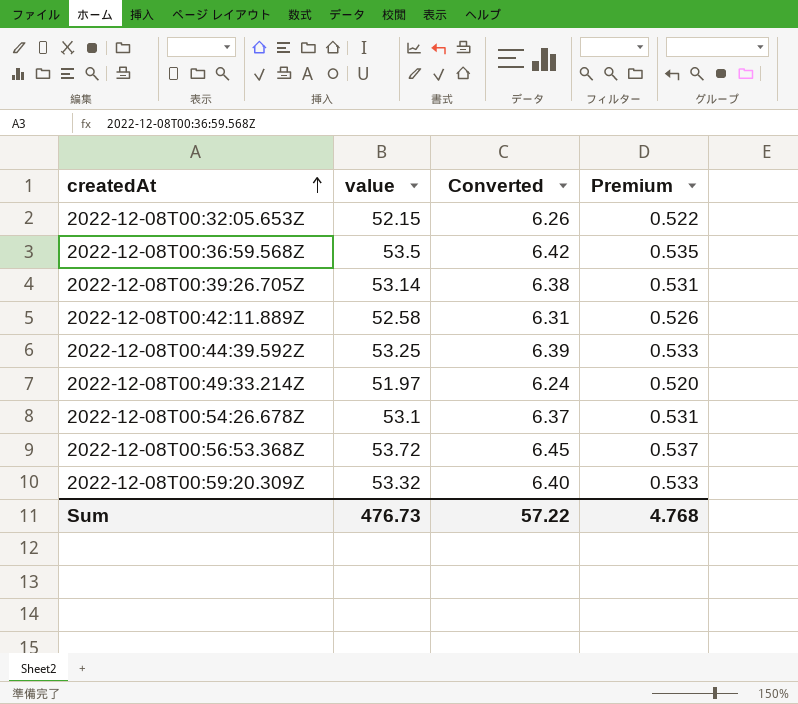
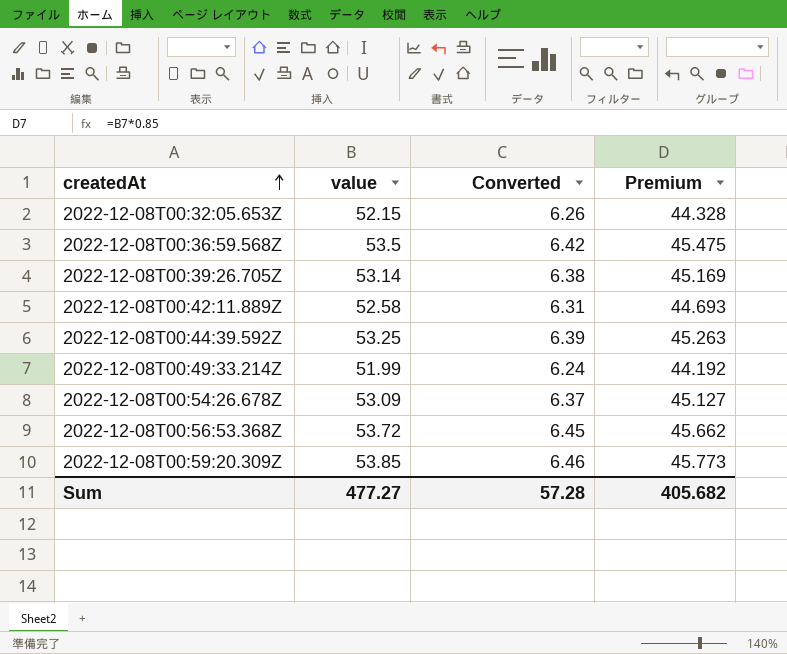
column Premium | formula: [value] * 0.01 -> [value] * 0.85
2022-12-08T00:49:33.214Z | value: 51.97 -> 51.99
2022-12-08T00:54:26.678Z | value: 53.1 -> 53.09
2022-12-08T00:59:20.309Z | value: 53.32 -> 53.85
2022-12-08T00:59:20.309Z | Converted: 6.40 -> 6.46
Sum | value: 476.73 -> 477.27
Sum | Converted: 57.22 -> 57.28
Sum | Premium: 4.768 -> 405.682

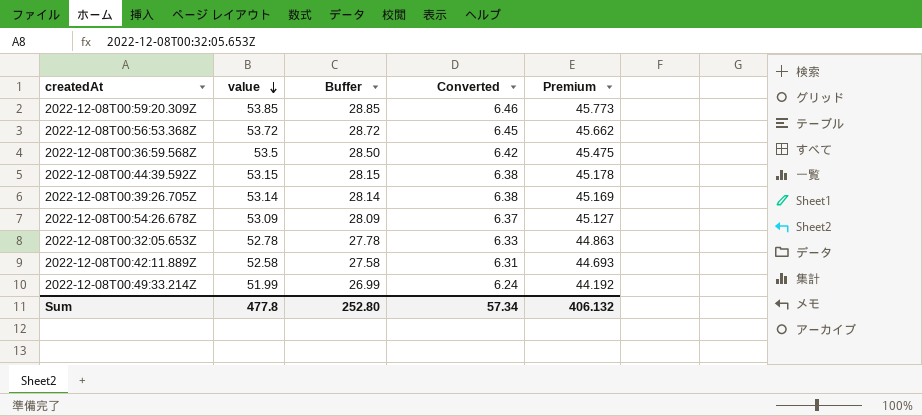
row order: createdAt ascending -> value descending
column Buffer | formula: none -> [value] - 25
2022-12-08T00:44:39.592Z | value: 53.25 -> 53.15
2022-12-08T00:44:39.592Z | Converted: 6.39 -> 6.38
2022-12-08T00:44:39.592Z | Premium: 45.263 -> 45.178
2022-12-08T00:32:05.653Z | value: 52.15 -> 52.78
2022-12-08T00:32:05.653Z | Converted: 6.26 -> 6.33
2022-12-08T00:32:05.653Z | Premium: 44.328 -> 44.863
Sum | value: 477.27 -> 477.8
Sum | Converted: 57.28 -> 57.34
Sum | Premium: 405.682 -> 406.132

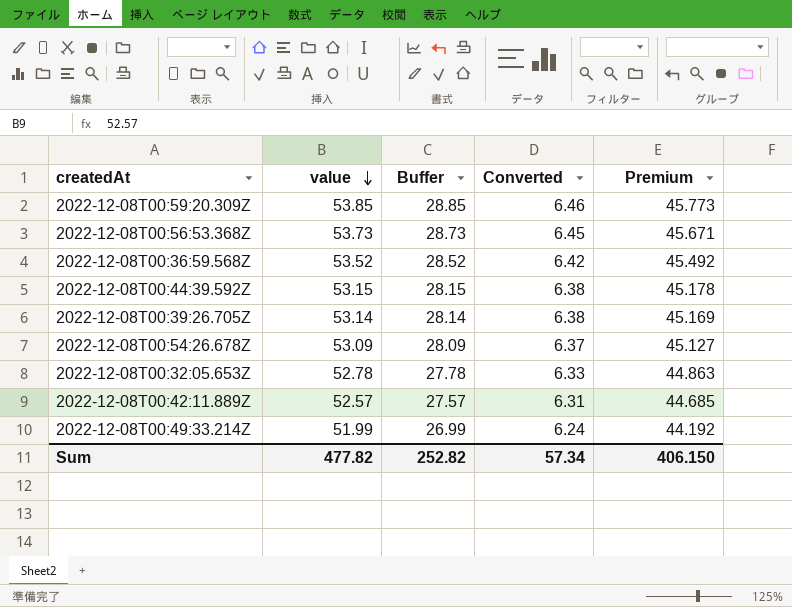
2022-12-08T00:56:53.368Z | value: 53.72 -> 53.73
2022-12-08T00:56:53.368Z | Buffer: 28.72 -> 28.73
2022-12-08T00:56:53.368Z | Premium: 45.662 -> 45.671
2022-12-08T00:36:59.568Z | value: 53.5 -> 53.52
2022-12-08T00:36:59.568Z | Buffer: 28.50 -> 28.52
2022-12-08T00:36:59.568Z | Premium: 45.475 -> 45.492
2022-12-08T00:42:11.889Z | value: 52.58 -> 52.57
2022-12-08T00:42:11.889Z | Buffer: 27.58 -> 27.57
2022-12-08T00:42:11.889Z | Premium: 44.693 -> 44.685
Sum | value: 477.8 -> 477.82
Sum | Buffer: 252.80 -> 252.82
Sum | Premium: 406.132 -> 406.150

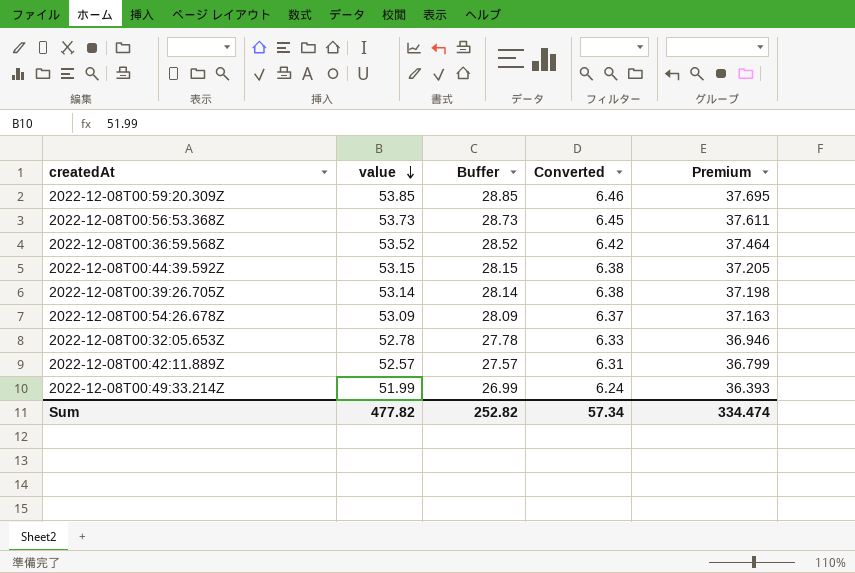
column Premium | formula: [value] * 0.85 -> [value] * 0.7
Sum | Premium: 406.150 -> 334.474

